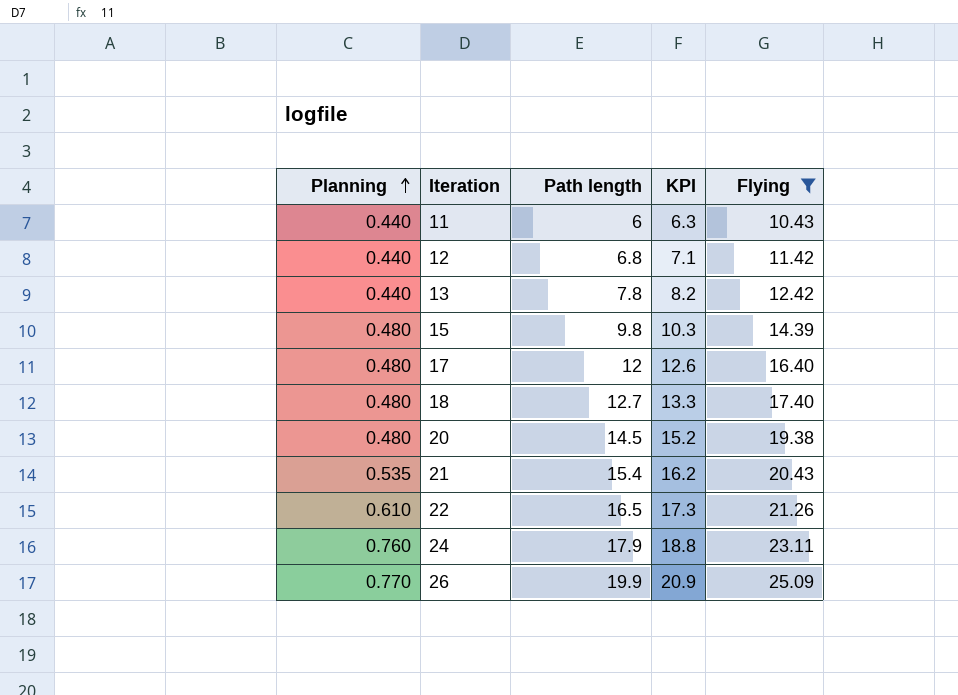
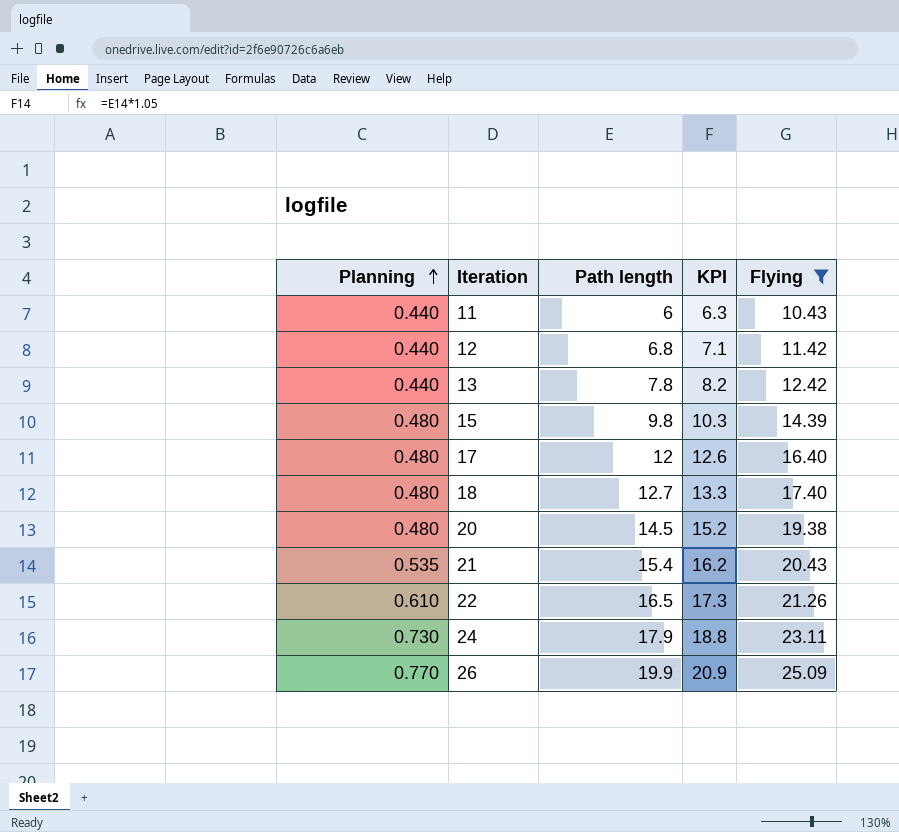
24 | Planning: 0.760 -> 0.730

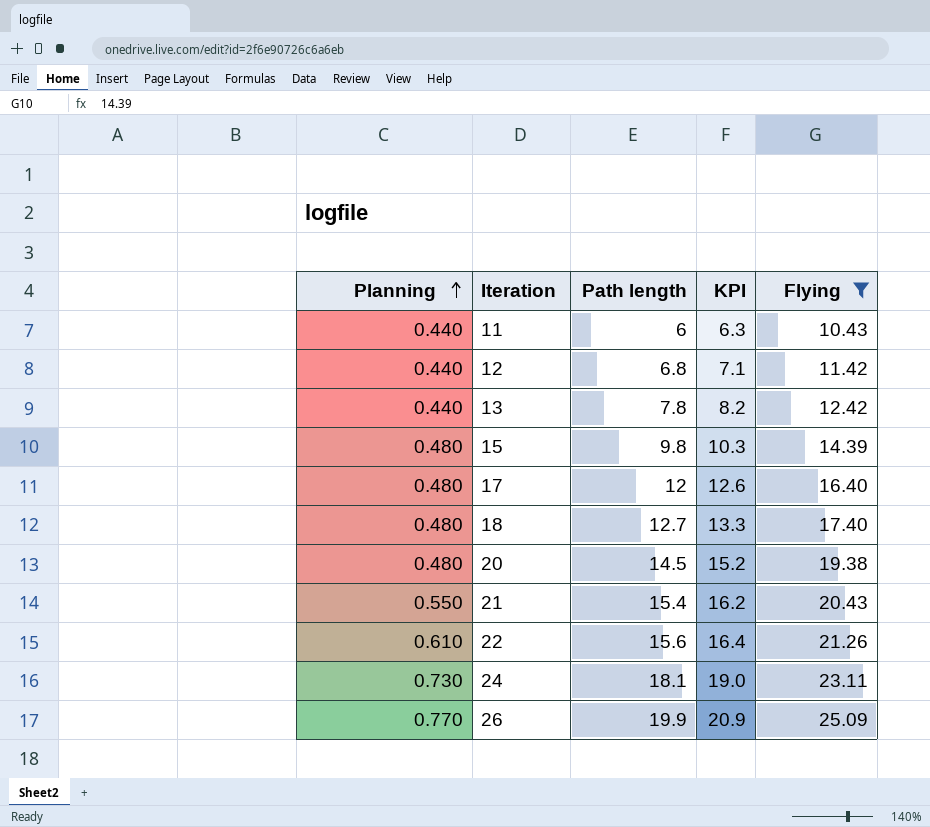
21 | Planning: 0.535 -> 0.550
22 | Path length: 16.5 -> 15.6
22 | KPI: 17.3 -> 16.4
24 | Path length: 17.9 -> 18.1
24 | KPI: 18.8 -> 19.0

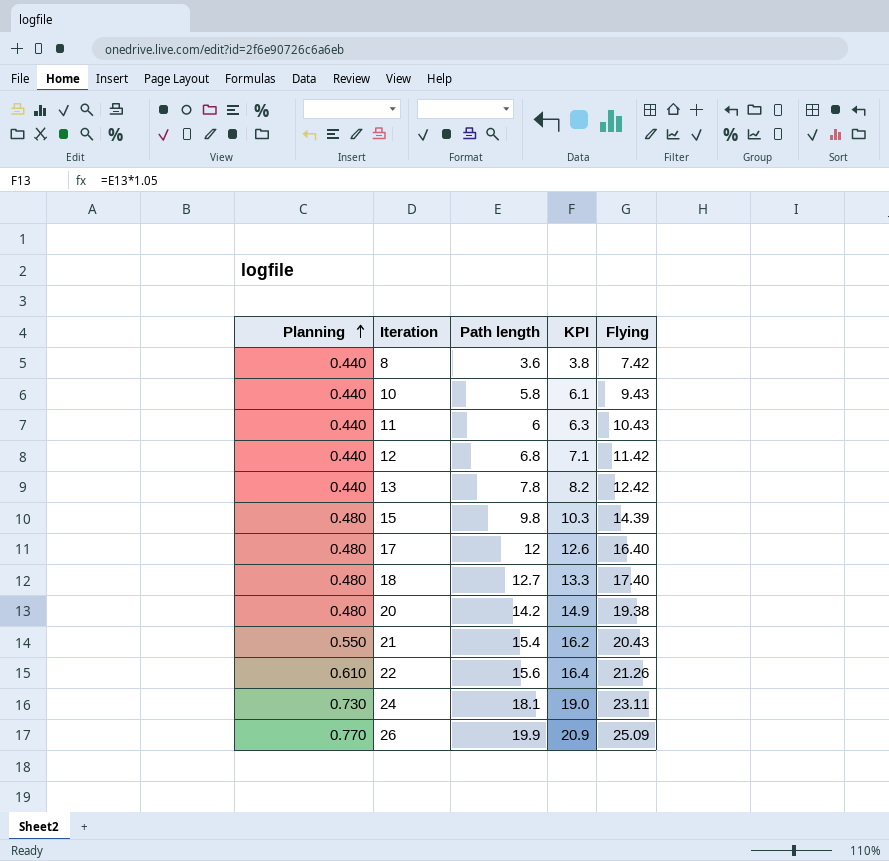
filter: Flying >= 10.43 -> none
20 | Path length: 14.5 -> 14.2
20 | KPI: 15.2 -> 14.9

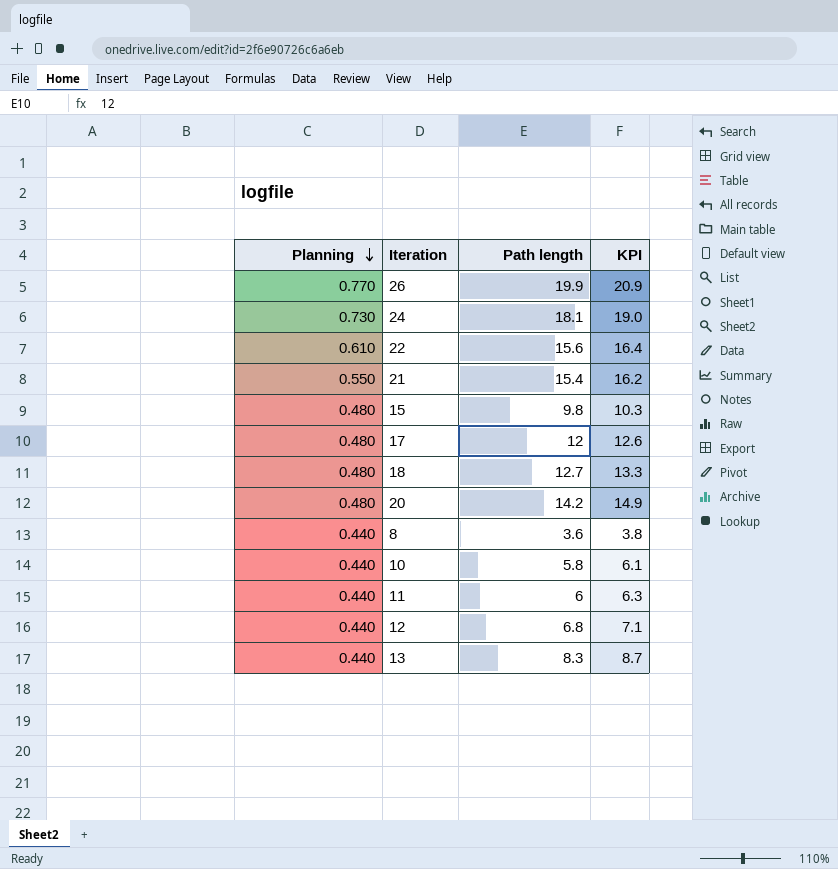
row order: Planning ascending -> Planning descending
column Flying | position: 5 -> none
13 | Path length: 7.8 -> 8.3
13 | KPI: 8.2 -> 8.7

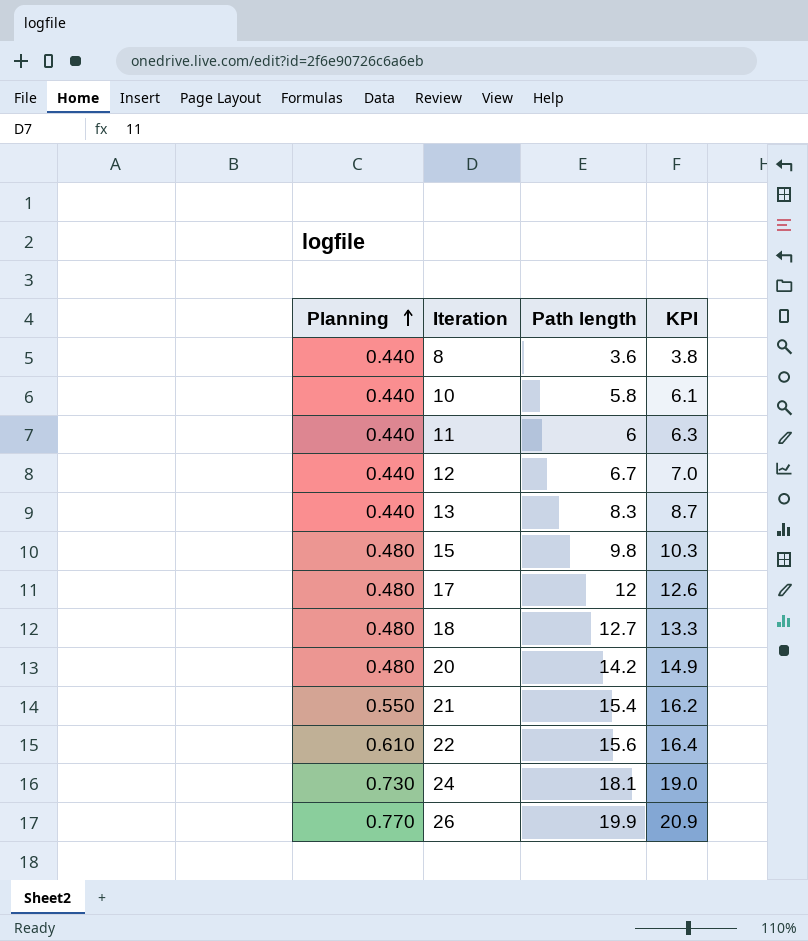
row order: Planning descending -> Planning ascending
12 | Path length: 6.8 -> 6.7
12 | KPI: 7.1 -> 7.0

